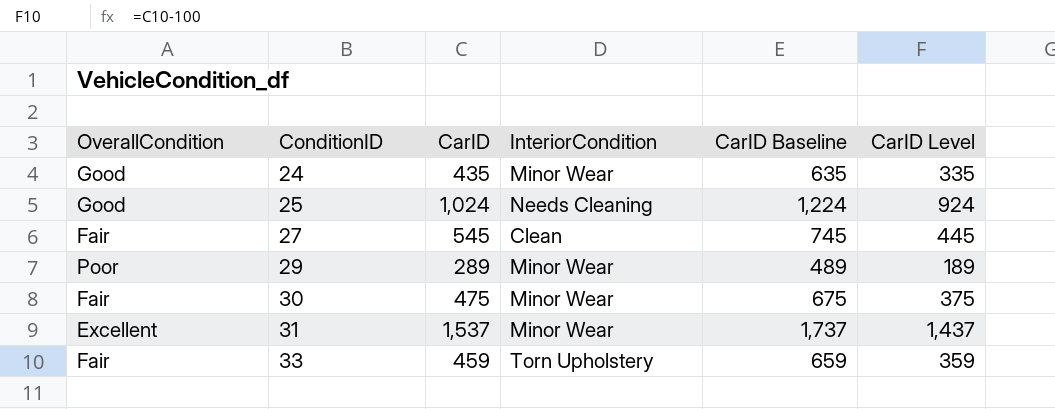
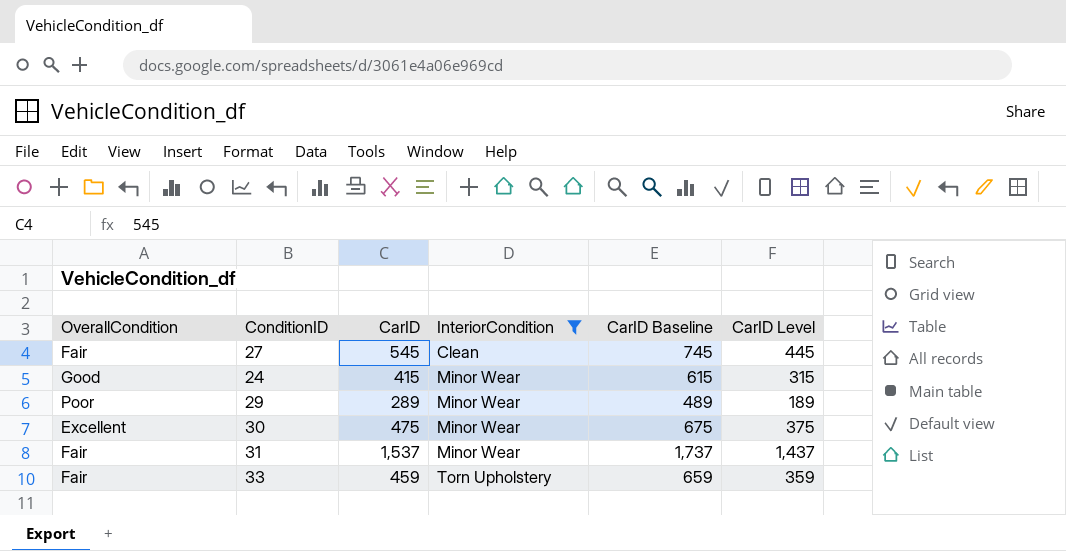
filter: none -> InteriorCondition != Needs Cleaning
row order: ConditionID ascending -> InteriorCondition ascending
24 | CarID: 435 -> 415
24 | CarID Baseline: 635 -> 615
24 | CarID Level: 335 -> 315
30 | OverallCondition: Fair -> Excellent
31 | OverallCondition: Excellent -> Fair

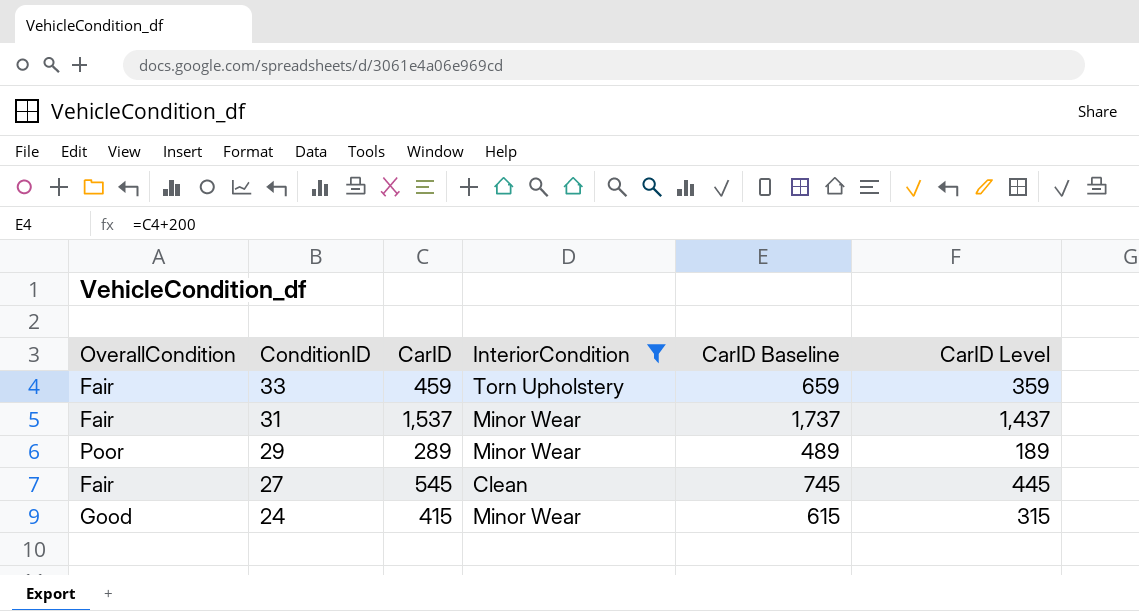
row order: InteriorCondition ascending -> ConditionID descending
row 30: Excellent | 475 | Minor Wear | 675 | 375 -> none

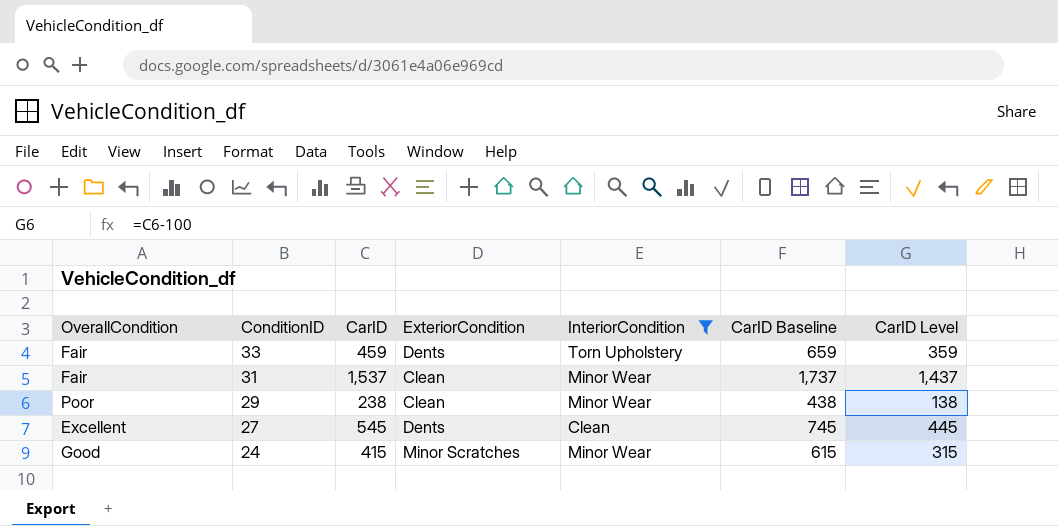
column ExteriorCondition | position: none -> 4
29 | CarID: 289 -> 238
29 | CarID Baseline: 489 -> 438
29 | CarID Level: 189 -> 138
27 | OverallCondition: Fair -> Excellent

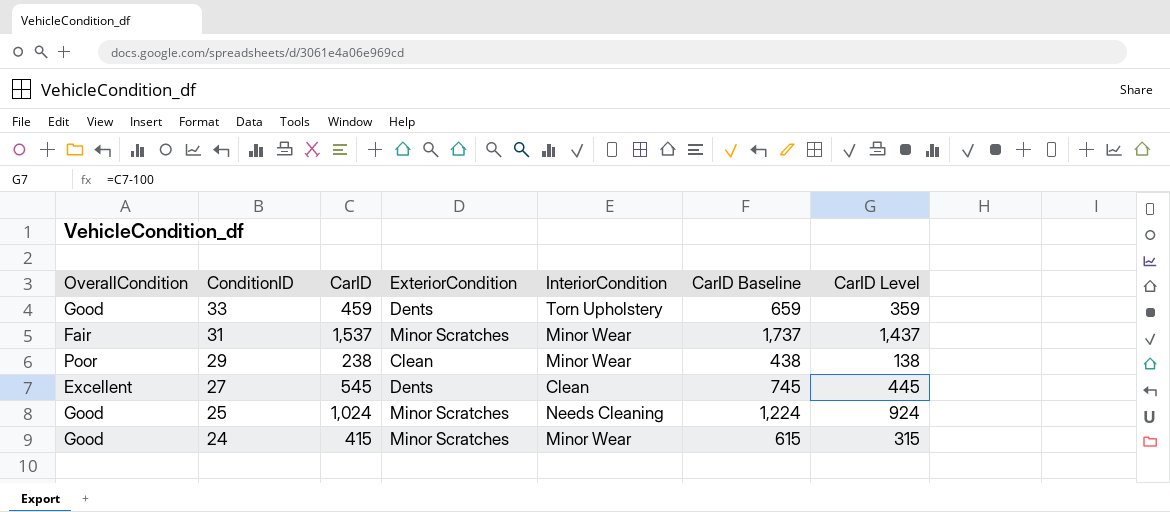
filter: InteriorCondition != Needs Cleaning -> none
33 | OverallCondition: Fair -> Good
31 | ExteriorCondition: Clean -> Minor Scratches

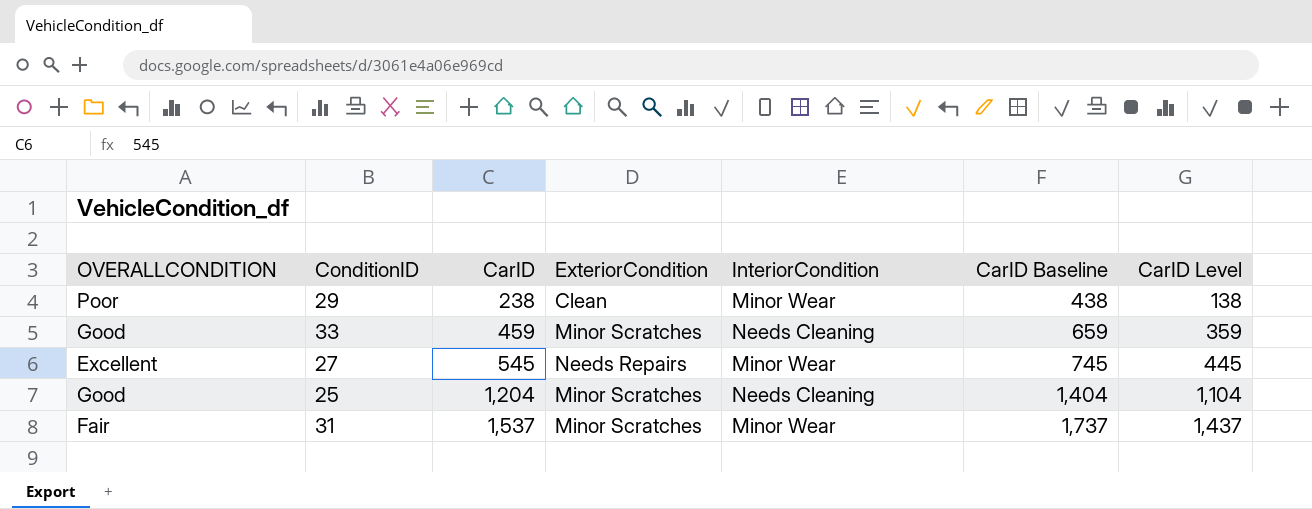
row order: ConditionID descending -> CarID ascending
column name: OverallCondition -> OVERALLCONDITION
row 24: Good | 415 | Minor Scratches | Minor Wear | 615 | 315 -> none
33 | ExteriorCondition: Dents -> Minor Scratches
33 | InteriorCondition: Torn Upholstery -> Needs Cleaning
27 | ExteriorCondition: Dents -> Needs Repairs
27 | InteriorCondition: Clean -> Minor Wear
25 | CarID: 1,024 -> 1,204
25 | CarID Baseline: 1,224 -> 1,404
25 | CarID Level: 924 -> 1,104

